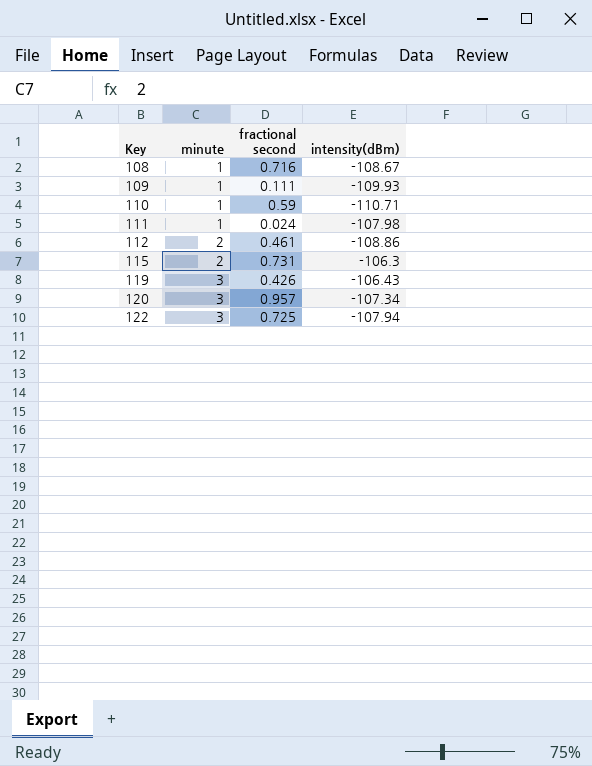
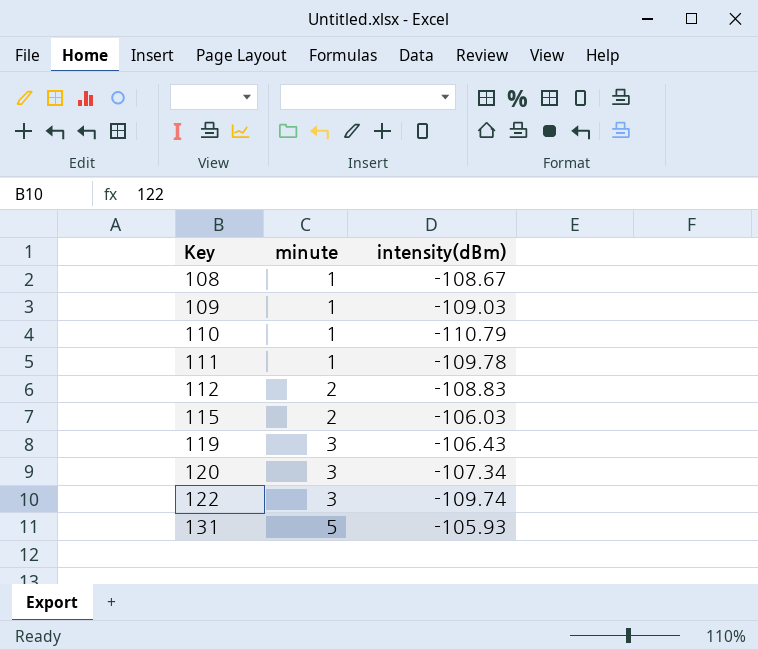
column fractional second | position: 3 -> none
109 | intensity(dBm): -109.93 -> -109.03
110 | intensity(dBm): -110.71 -> -110.79
111 | intensity(dBm): -107.98 -> -109.78
112 | intensity(dBm): -108.86 -> -108.83
115 | intensity(dBm): -106.3 -> -106.03
122 | intensity(dBm): -107.94 -> -109.74
row 131: none -> 5 | -105.93

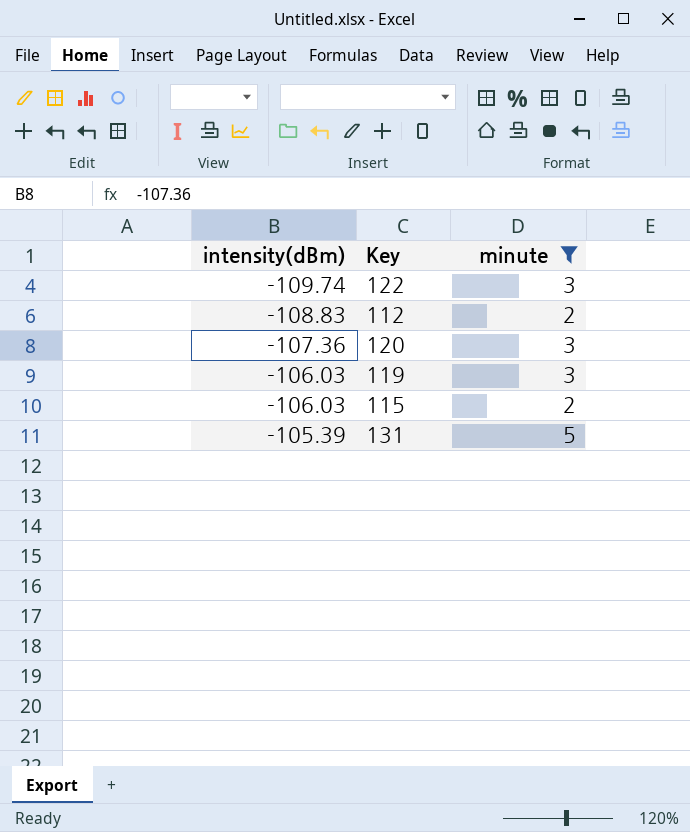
filter: none -> minute != 1
row order: Key ascending -> intensity(dBm) ascending
column intensity(dBm) | position: 3 -> 1
120 | intensity(dBm): -107.34 -> -107.36
119 | intensity(dBm): -106.43 -> -106.03
131 | intensity(dBm): -105.93 -> -105.39

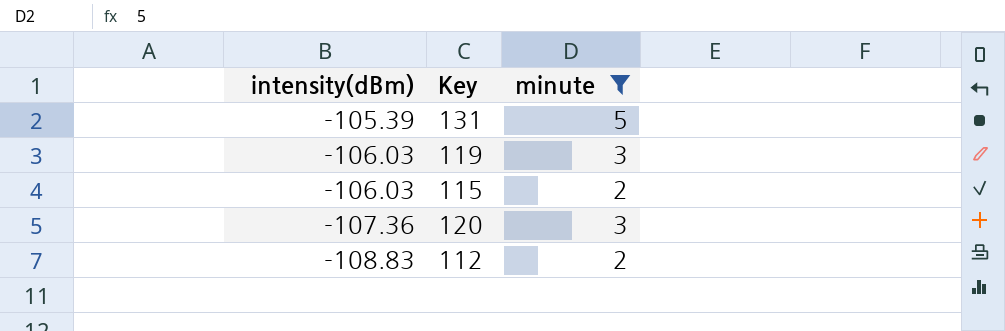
row order: intensity(dBm) ascending -> intensity(dBm) descending
row 122: -109.74 | 3 -> none

